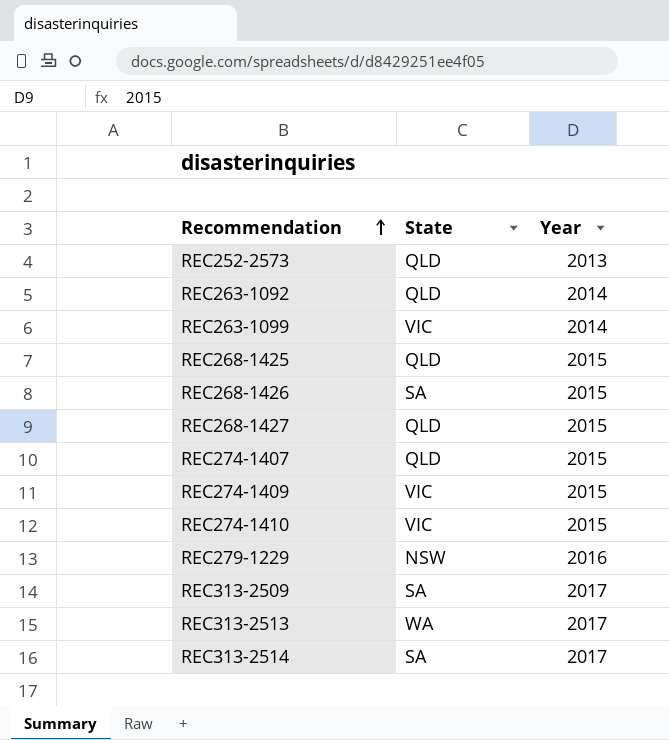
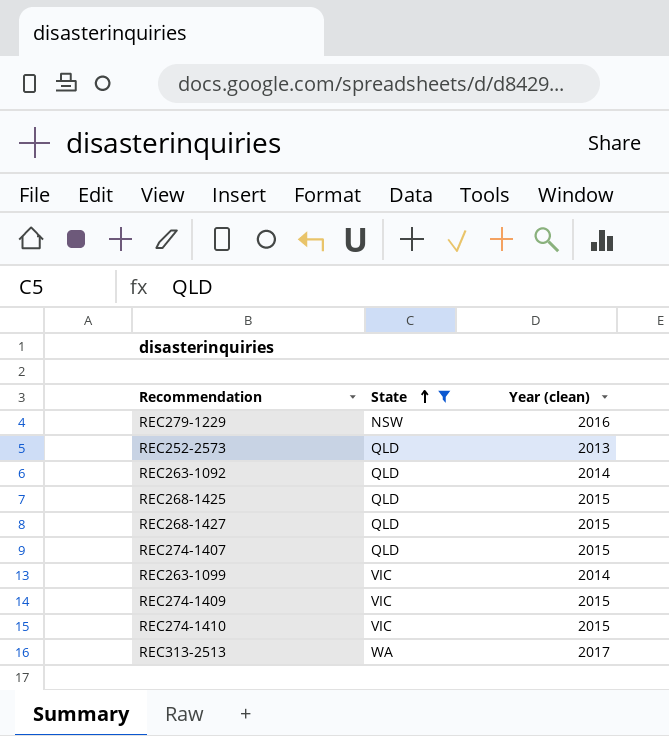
filter: none -> State != SA
row order: Recommendation ascending -> State ascending
column name: Year -> Year (clean)

